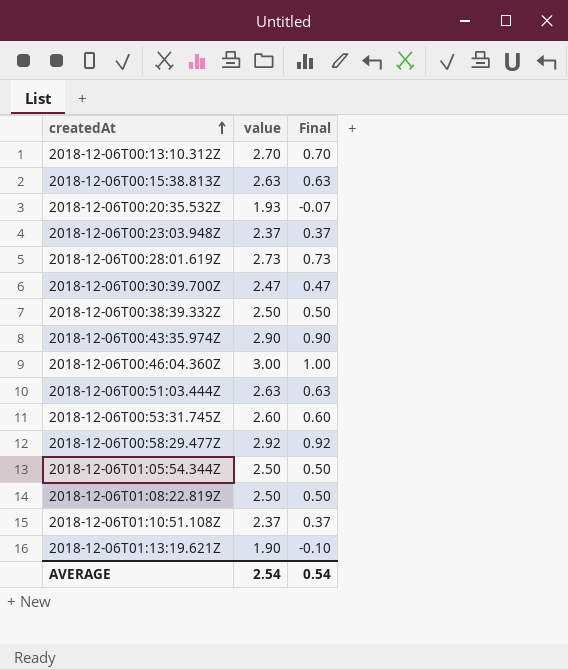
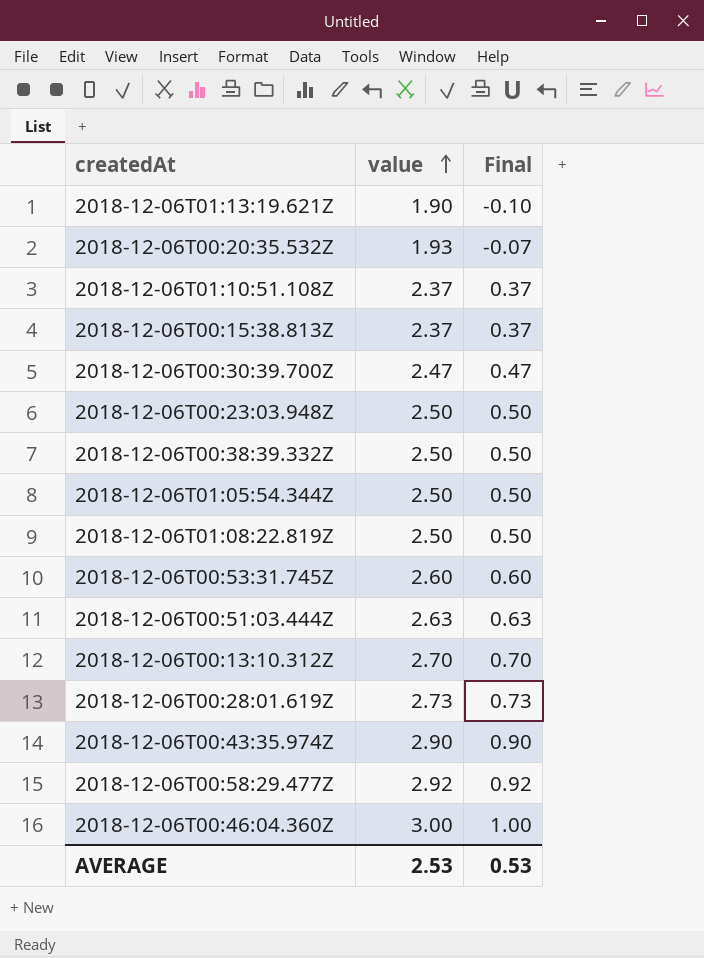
row order: createdAt ascending -> value ascending
2018-12-06T00:15:38.813Z | value: 2.63 -> 2.37
2018-12-06T00:15:38.813Z | Final: 0.63 -> 0.37
2018-12-06T00:23:03.948Z | value: 2.37 -> 2.50
2018-12-06T00:23:03.948Z | Final: 0.37 -> 0.50
AVERAGE | value: 2.54 -> 2.53
AVERAGE | Final: 0.54 -> 0.53

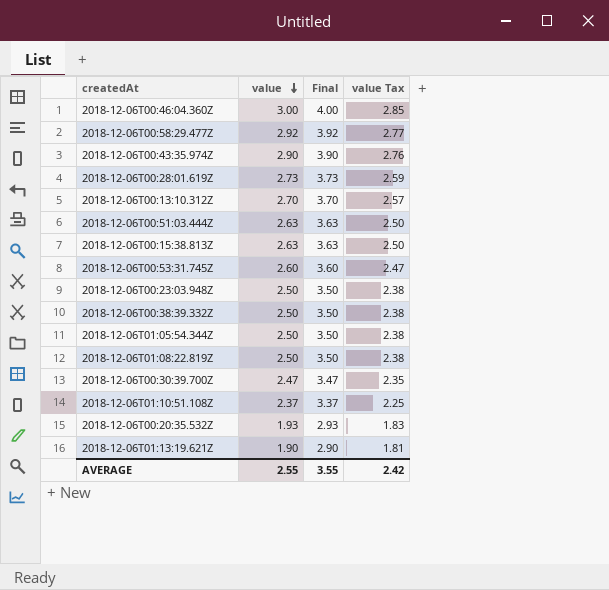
row order: value ascending -> value descending
column Final | formula: [value] - 2 -> [value] + 1
column value Tax | formula: none -> [value] * 0.95
2018-12-06T00:15:38.813Z | value: 2.37 -> 2.63
AVERAGE | value: 2.53 -> 2.55
AVERAGE | Final: 0.53 -> 3.55

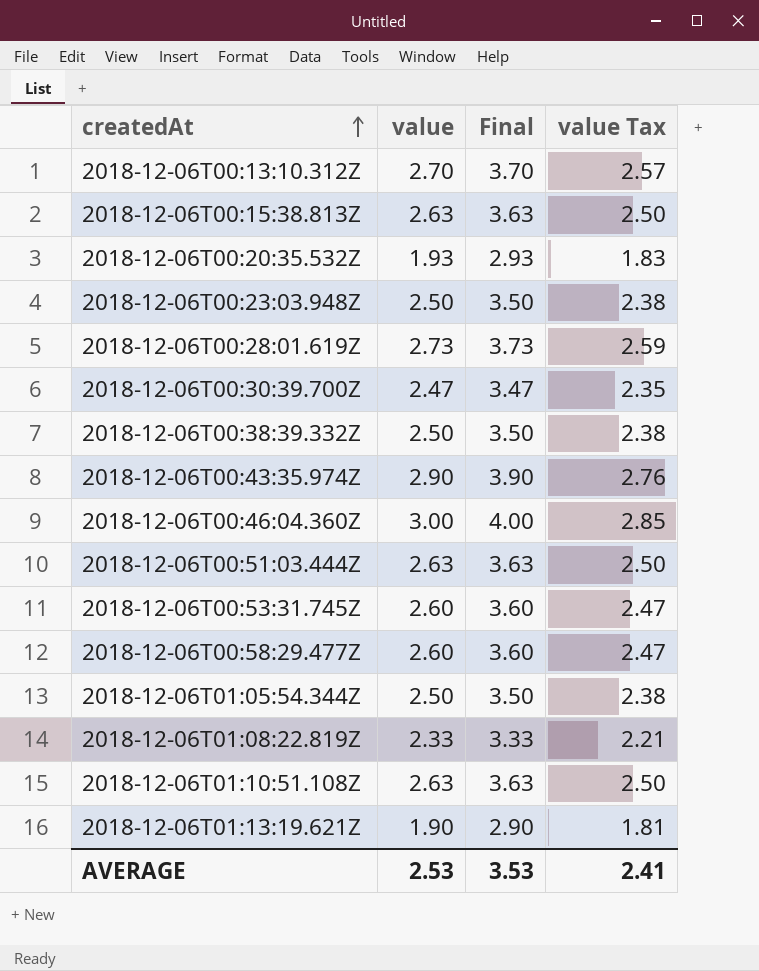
row order: value descending -> createdAt ascending
2018-12-06T00:58:29.477Z | value: 2.92 -> 2.60
2018-12-06T00:58:29.477Z | Final: 3.92 -> 3.60
2018-12-06T00:58:29.477Z | value Tax: 2.77 -> 2.47
2018-12-06T01:08:22.819Z | value: 2.50 -> 2.33
2018-12-06T01:08:22.819Z | Final: 3.50 -> 3.33
2018-12-06T01:08:22.819Z | value Tax: 2.38 -> 2.21
2018-12-06T01:10:51.108Z | value: 2.37 -> 2.63
2018-12-06T01:10:51.108Z | Final: 3.37 -> 3.63
2018-12-06T01:10:51.108Z | value Tax: 2.25 -> 2.50
AVERAGE | value: 2.55 -> 2.53
AVERAGE | Final: 3.55 -> 3.53
AVERAGE | value Tax: 2.42 -> 2.41

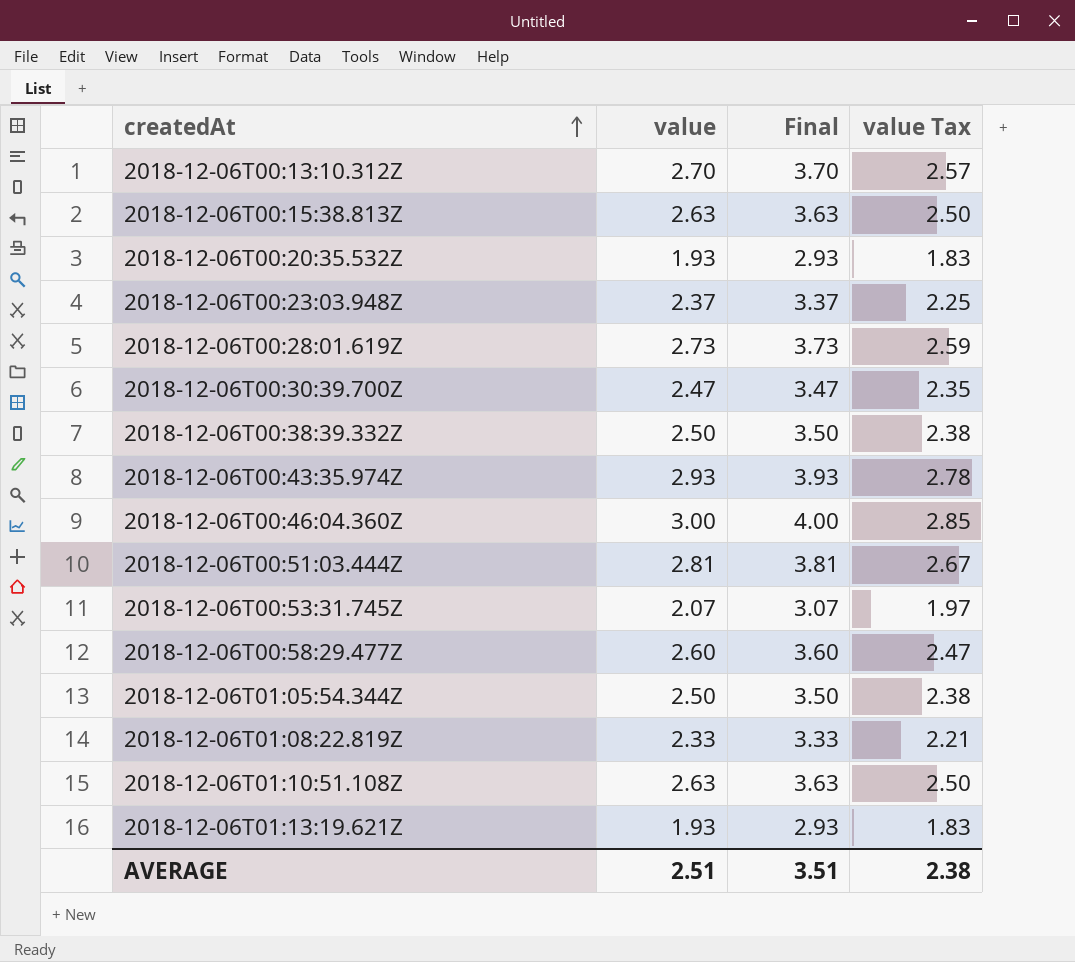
2018-12-06T00:23:03.948Z | value: 2.50 -> 2.37
2018-12-06T00:23:03.948Z | Final: 3.50 -> 3.37
2018-12-06T00:23:03.948Z | value Tax: 2.38 -> 2.25
2018-12-06T00:43:35.974Z | value: 2.90 -> 2.93
2018-12-06T00:43:35.974Z | Final: 3.90 -> 3.93
2018-12-06T00:43:35.974Z | value Tax: 2.76 -> 2.78
2018-12-06T00:51:03.444Z | value: 2.63 -> 2.81
2018-12-06T00:51:03.444Z | Final: 3.63 -> 3.81
2018-12-06T00:51:03.444Z | value Tax: 2.50 -> 2.67
2018-12-06T00:53:31.745Z | value: 2.60 -> 2.07
2018-12-06T00:53:31.745Z | Final: 3.60 -> 3.07
2018-12-06T00:53:31.745Z | value Tax: 2.47 -> 1.97
2018-12-06T01:13:19.621Z | value: 1.90 -> 1.93
2018-12-06T01:13:19.621Z | Final: 2.90 -> 2.93
2018-12-06T01:13:19.621Z | value Tax: 1.81 -> 1.83
AVERAGE | value: 2.53 -> 2.51
AVERAGE | Final: 3.53 -> 3.51
AVERAGE | value Tax: 2.41 -> 2.38

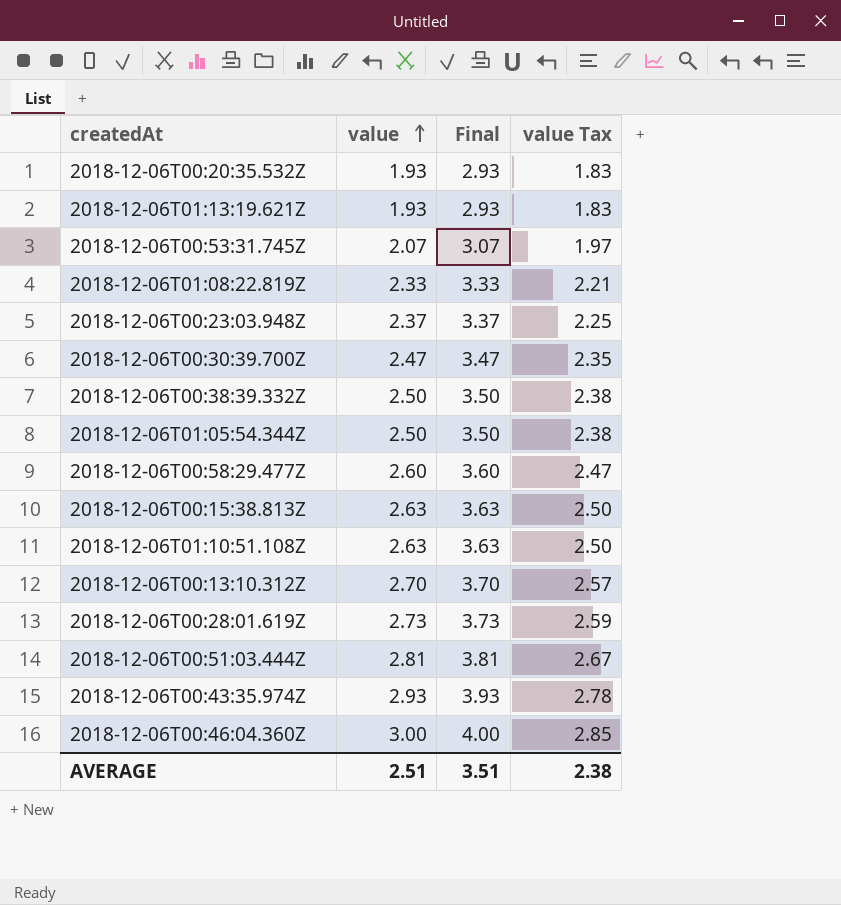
row order: createdAt ascending -> value ascending

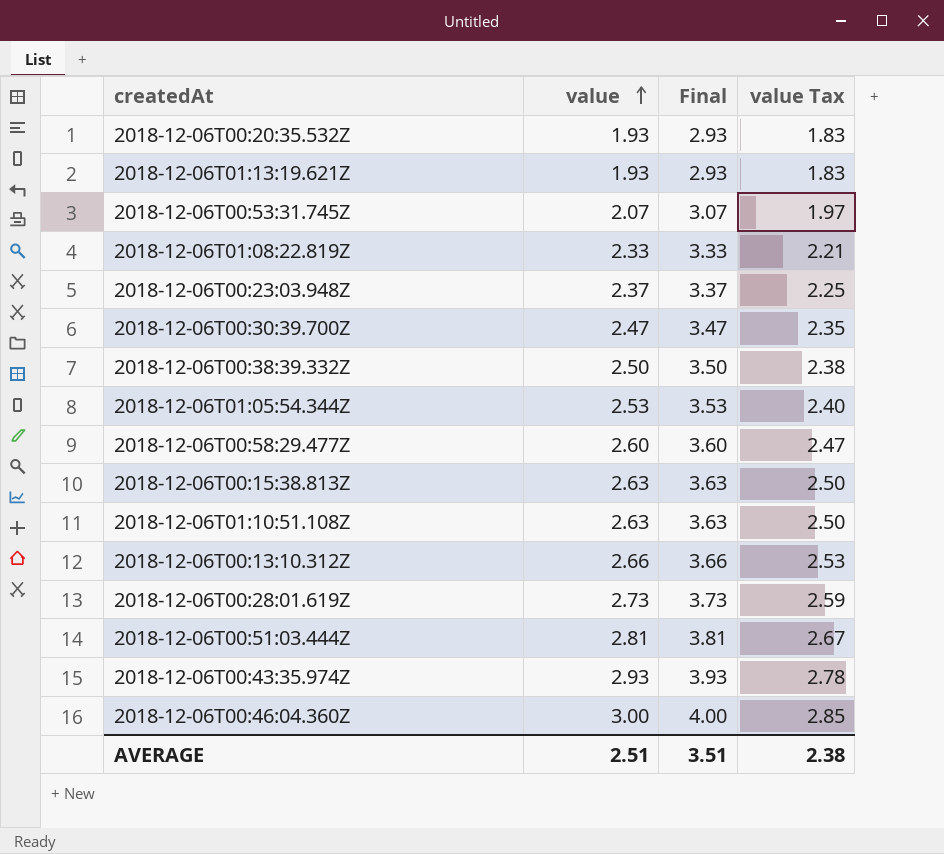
2018-12-06T01:05:54.344Z | value: 2.50 -> 2.53
2018-12-06T01:05:54.344Z | Final: 3.50 -> 3.53
2018-12-06T01:05:54.344Z | value Tax: 2.38 -> 2.40
2018-12-06T00:13:10.312Z | value: 2.70 -> 2.66
2018-12-06T00:13:10.312Z | Final: 3.70 -> 3.66
2018-12-06T00:13:10.312Z | value Tax: 2.57 -> 2.53

